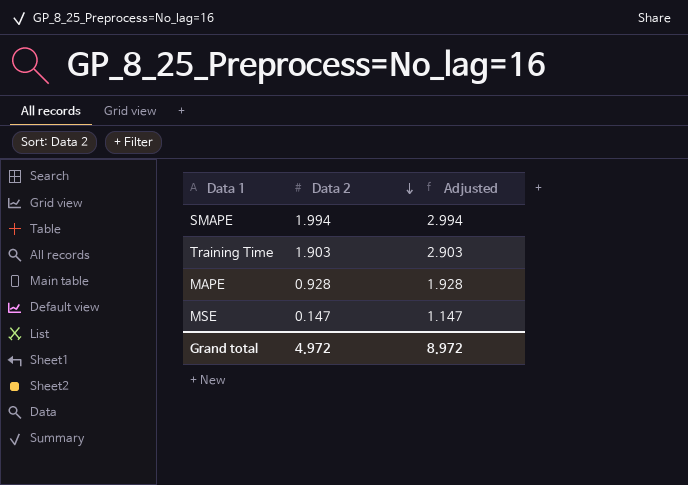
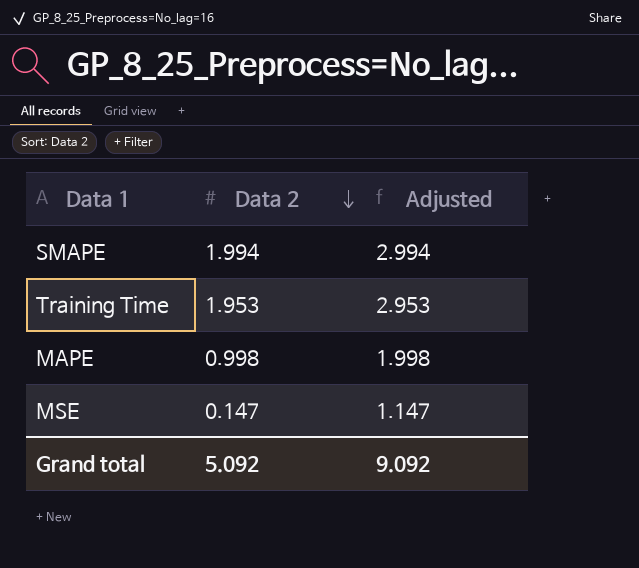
Training Time | Data 2: 1.903 -> 1.953
Training Time | Adjusted: 2.903 -> 2.953
MAPE | Data 2: 0.928 -> 0.998
MAPE | Adjusted: 1.928 -> 1.998
Grand total | Data 2: 4.972 -> 5.092
Grand total | Adjusted: 8.972 -> 9.092

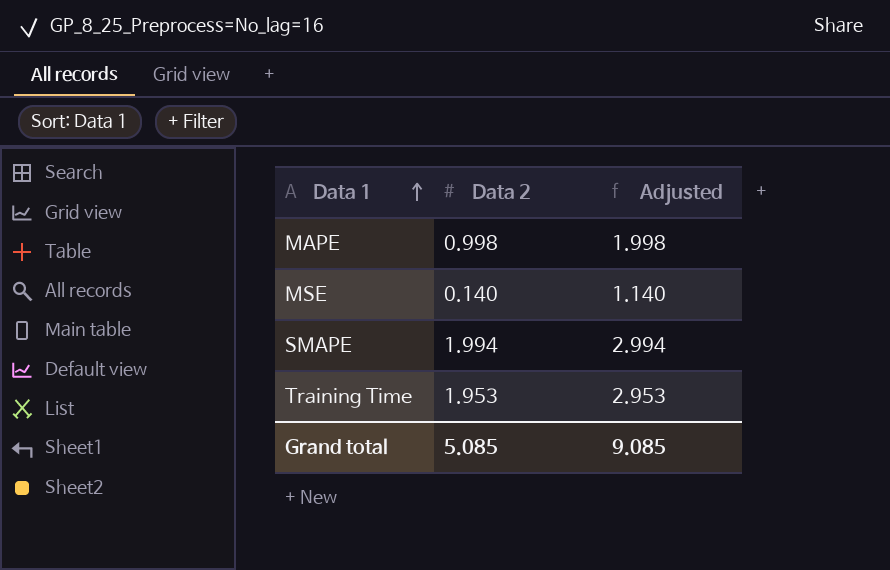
row order: Data 2 descending -> Data 1 ascending
MSE | Data 2: 0.147 -> 0.140
MSE | Adjusted: 1.147 -> 1.140
Grand total | Data 2: 5.092 -> 5.085
Grand total | Adjusted: 9.092 -> 9.085

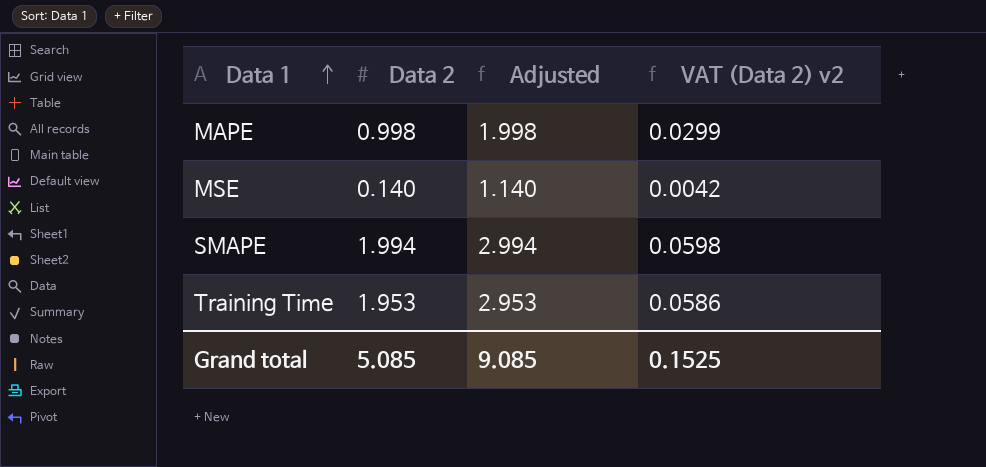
column VAT (Data 2) v2 | formula: none -> [Data 2] * 0.03

